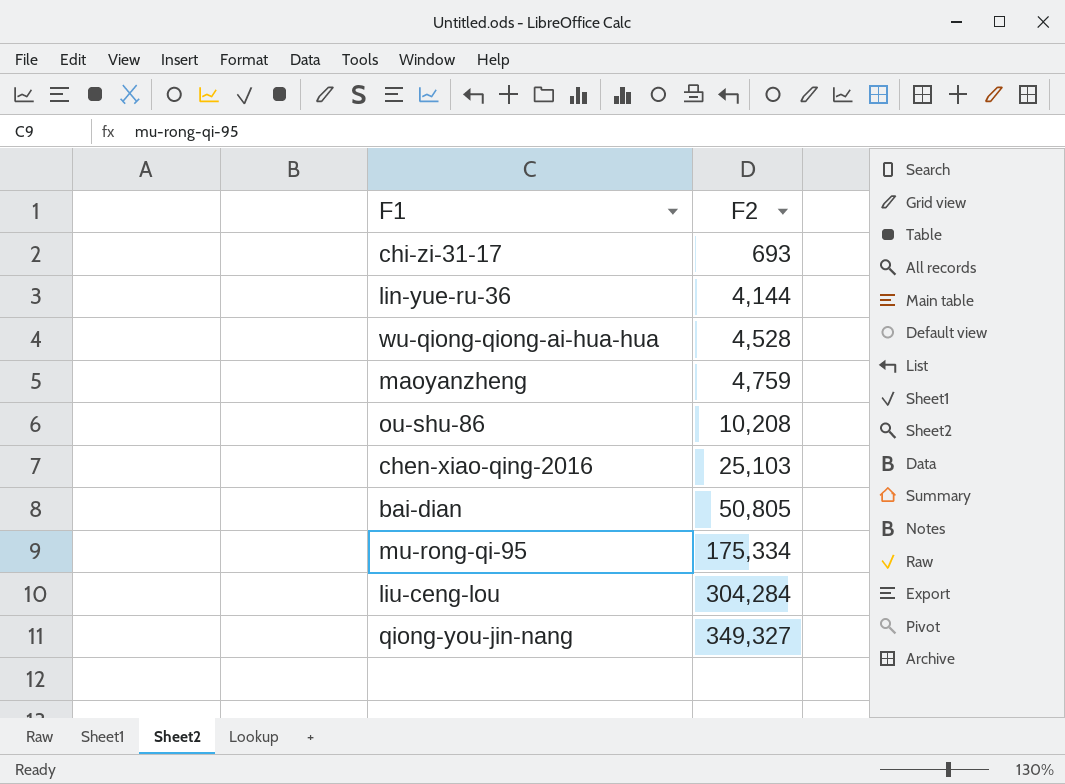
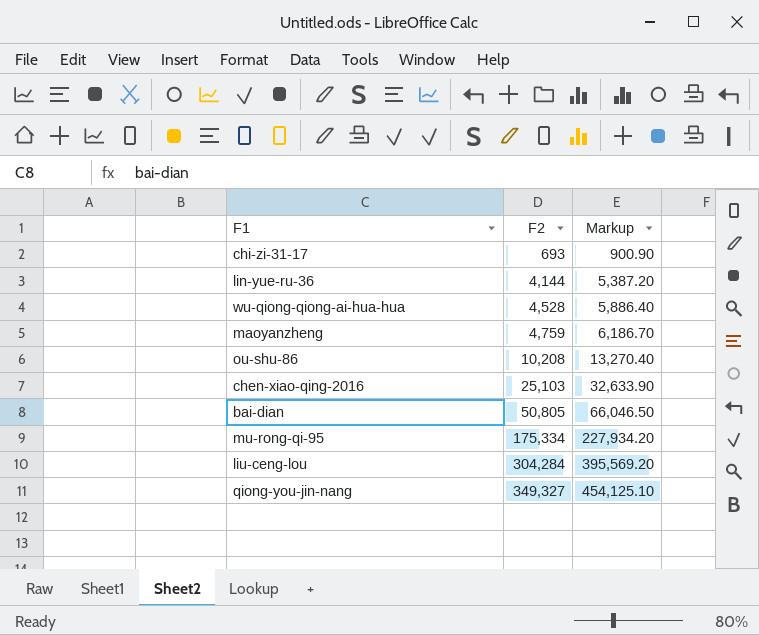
column Markup | formula: none -> [F2] * 1.3

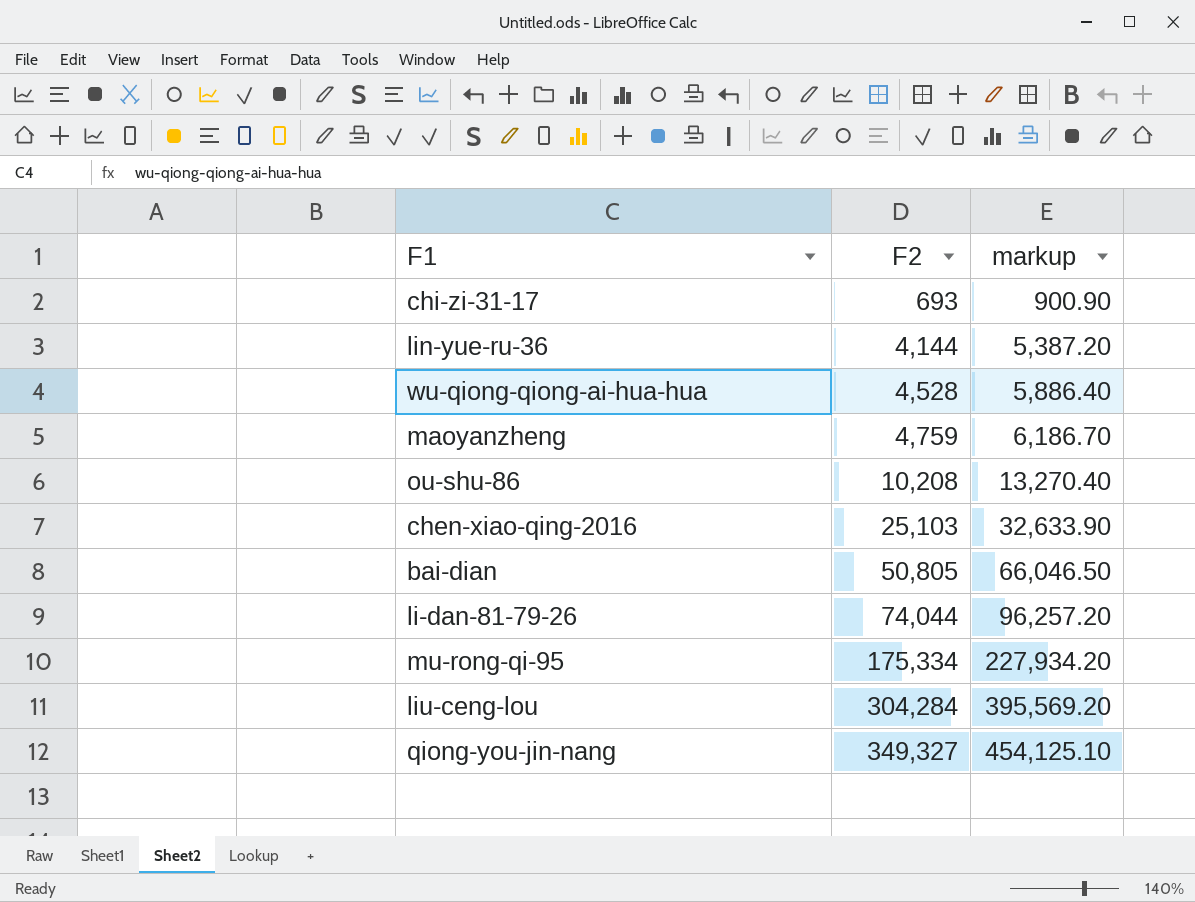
column name: Markup -> markup
row li-dan-81-79-26: none -> 74,044 | 96,257.20

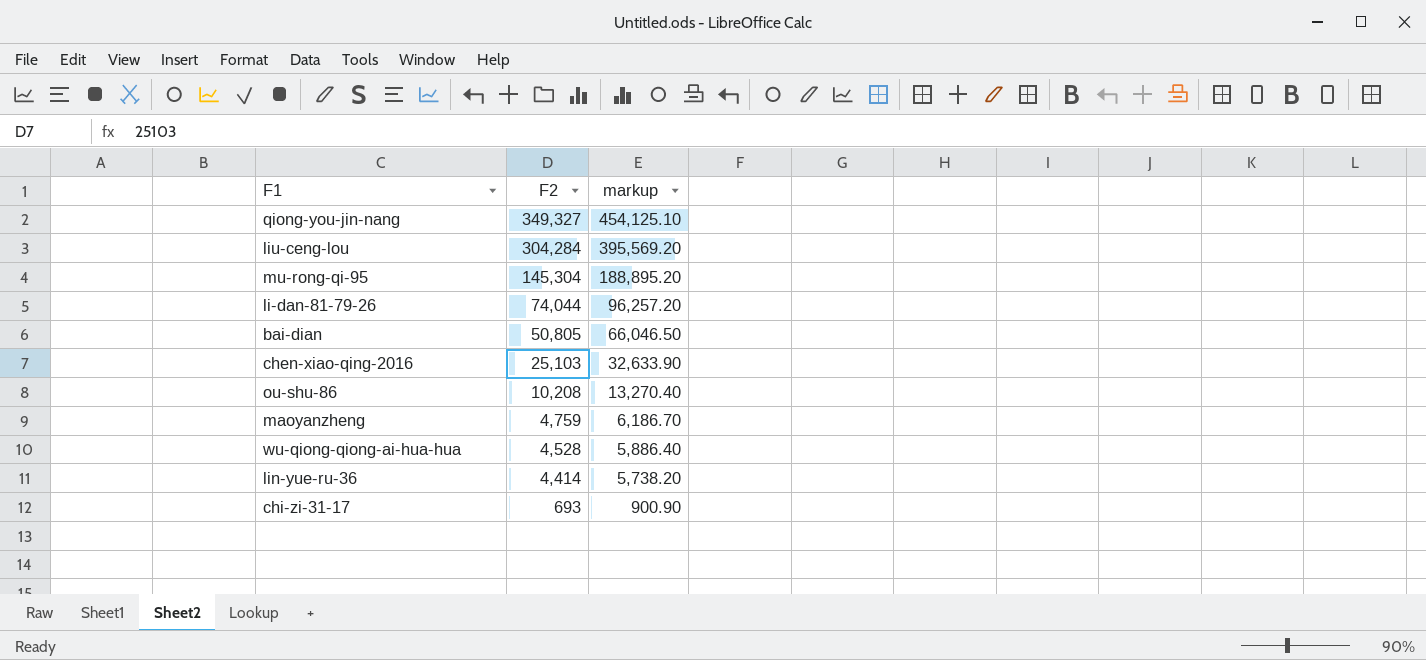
row order: F2 ascending -> F2 descending
mu-rong-qi-95 | F2: 175,334 -> 145,304
mu-rong-qi-95 | markup: 227,934.20 -> 188,895.20
lin-yue-ru-36 | F2: 4,144 -> 4,414
lin-yue-ru-36 | markup: 5,387.20 -> 5,738.20

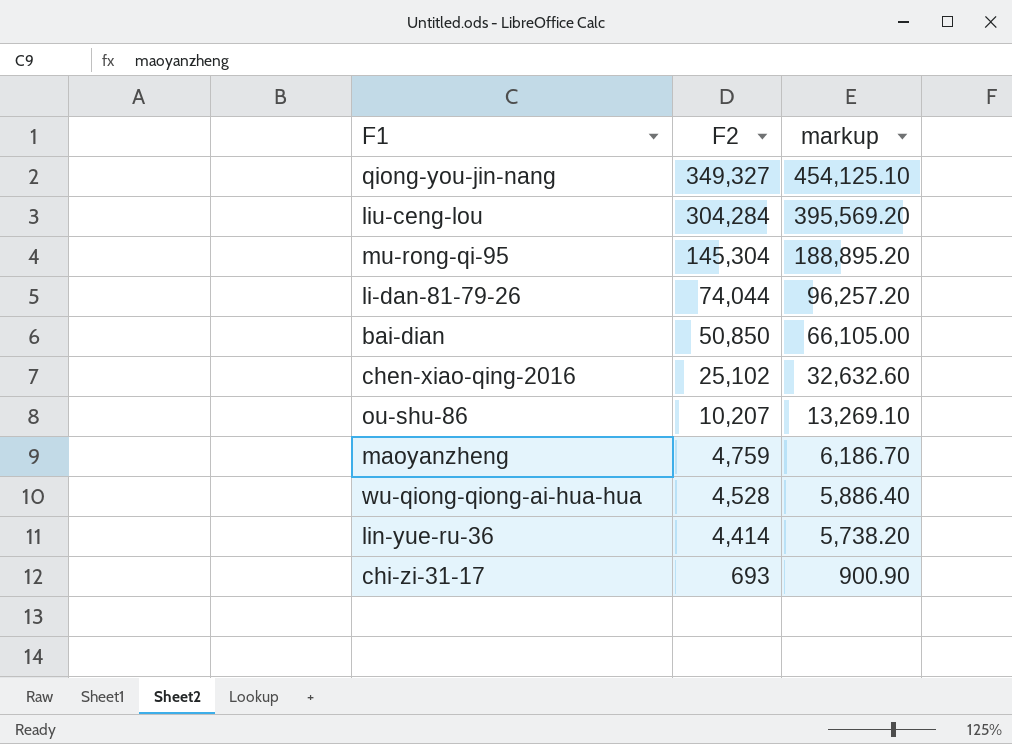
bai-dian | F2: 50,805 -> 50,850
bai-dian | markup: 66,046.50 -> 66,105.00
chen-xiao-qing-2016 | F2: 25,103 -> 25,102
chen-xiao-qing-2016 | markup: 32,633.90 -> 32,632.60
ou-shu-86 | F2: 10,208 -> 10,207
ou-shu-86 | markup: 13,270.40 -> 13,269.10

